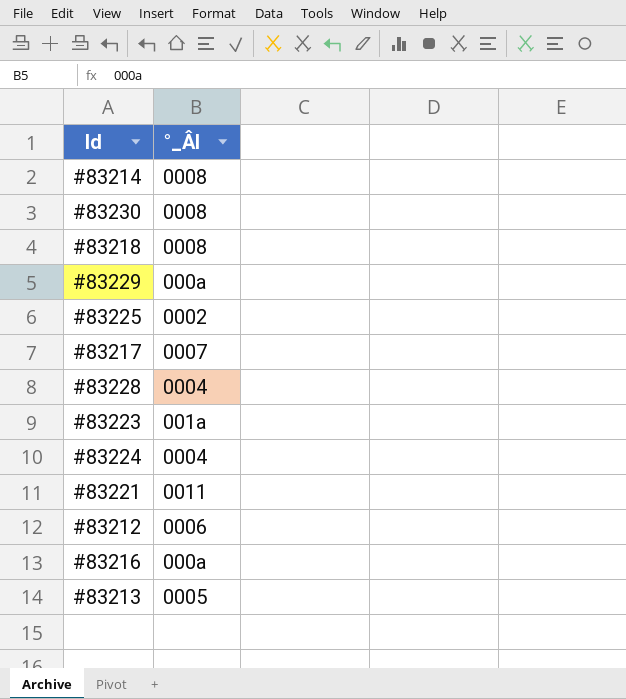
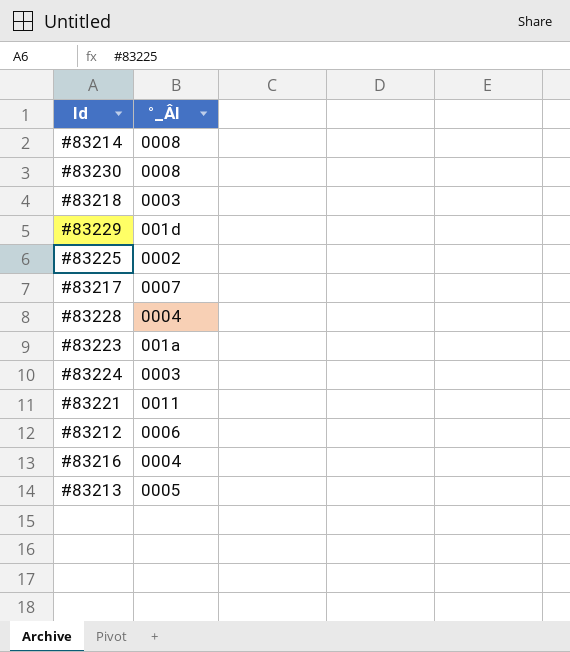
#83218 | °_ÂI: 0008 -> 0003
#83229 | °_ÂI: 000a -> 001d
#83224 | °_ÂI: 0004 -> 0003
#83216 | °_ÂI: 000a -> 0004

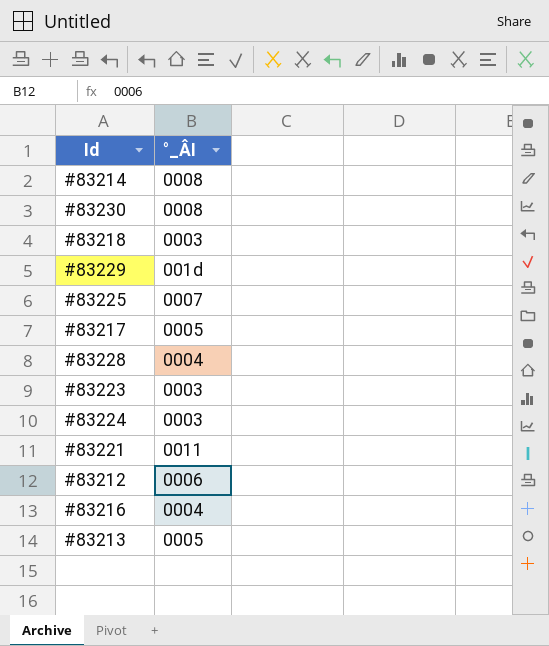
#83225 | °_ÂI: 0002 -> 0007
#83217 | °_ÂI: 0007 -> 0005
#83223 | °_ÂI: 001a -> 0003

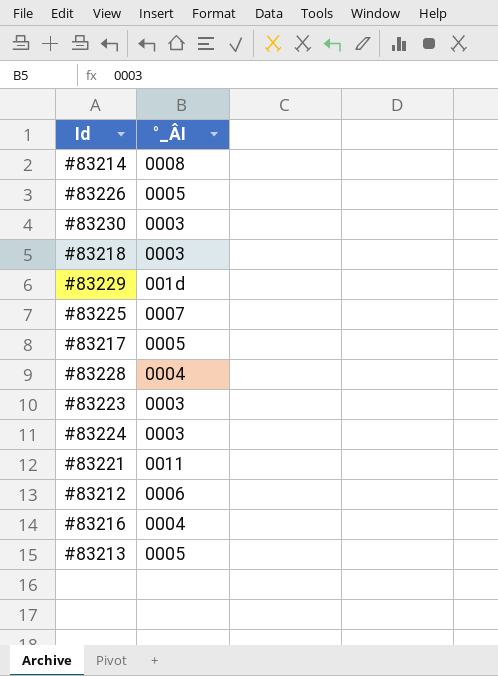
row #83226: none -> 0005
#83230 | °_ÂI: 0008 -> 0003

